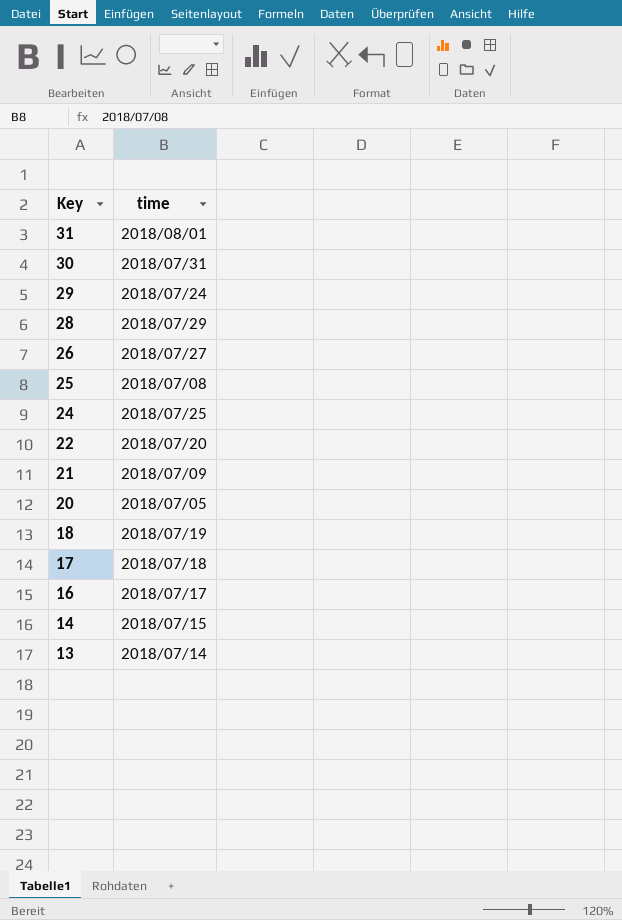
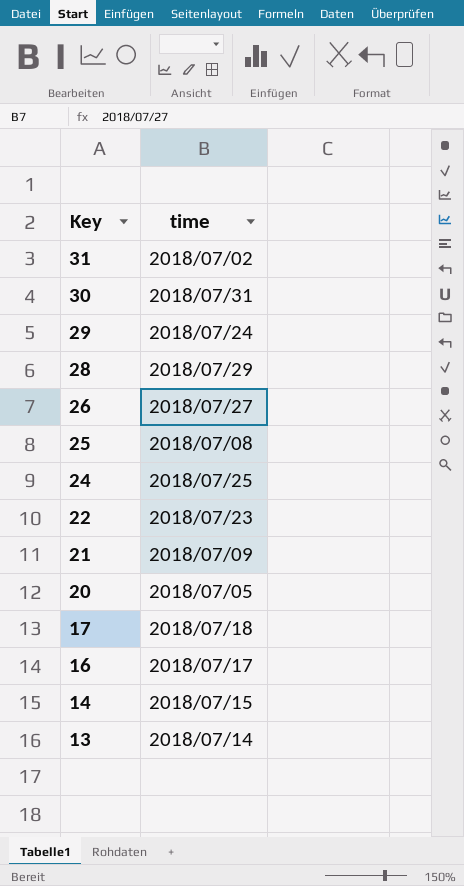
row 18: 2018/07/19 -> none
31 | time: 2018/08/01 -> 2018/07/02
22 | time: 2018/07/20 -> 2018/07/23

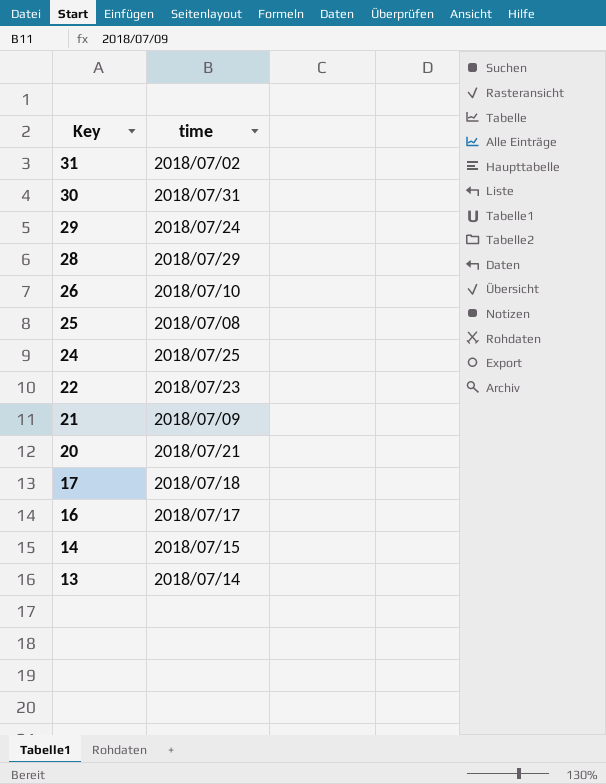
26 | time: 2018/07/27 -> 2018/07/10
20 | time: 2018/07/05 -> 2018/07/21

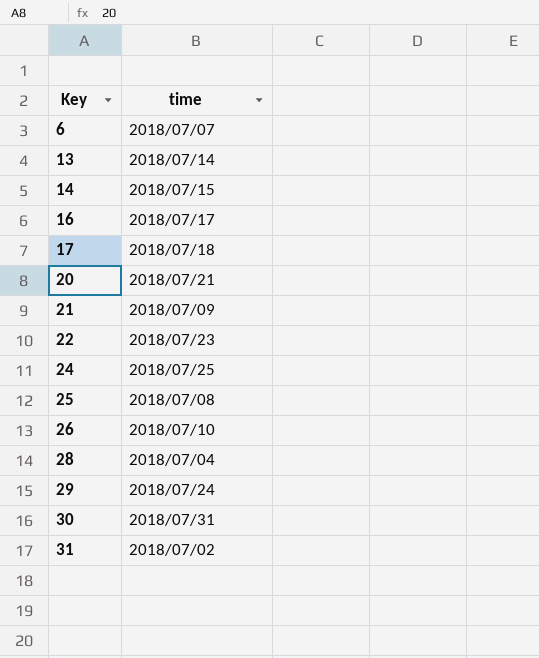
row order: Key descending -> Key ascending
row 6: none -> 2018/07/07
28 | time: 2018/07/29 -> 2018/07/04

